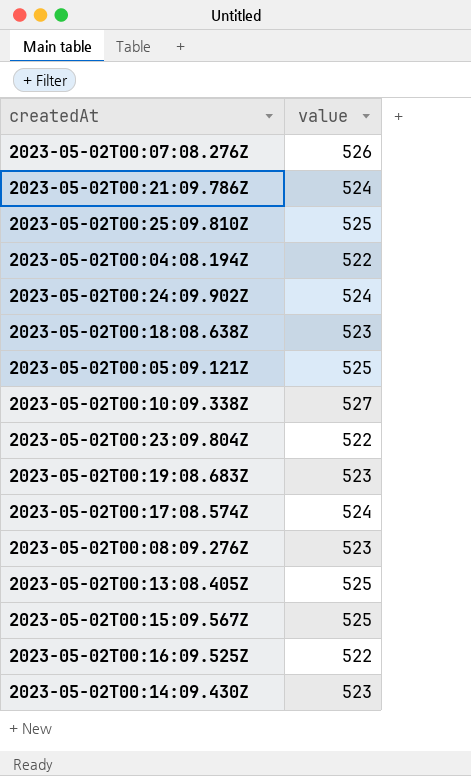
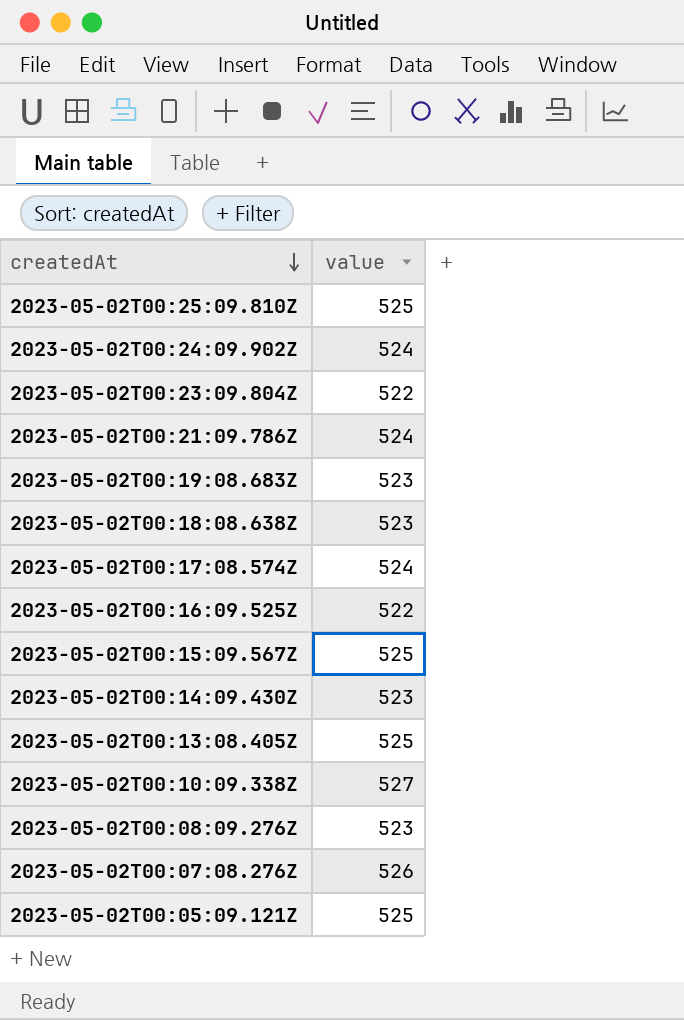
row order: none -> createdAt descending
row 2023-05-02T00:04:08.194Z: 522 -> none

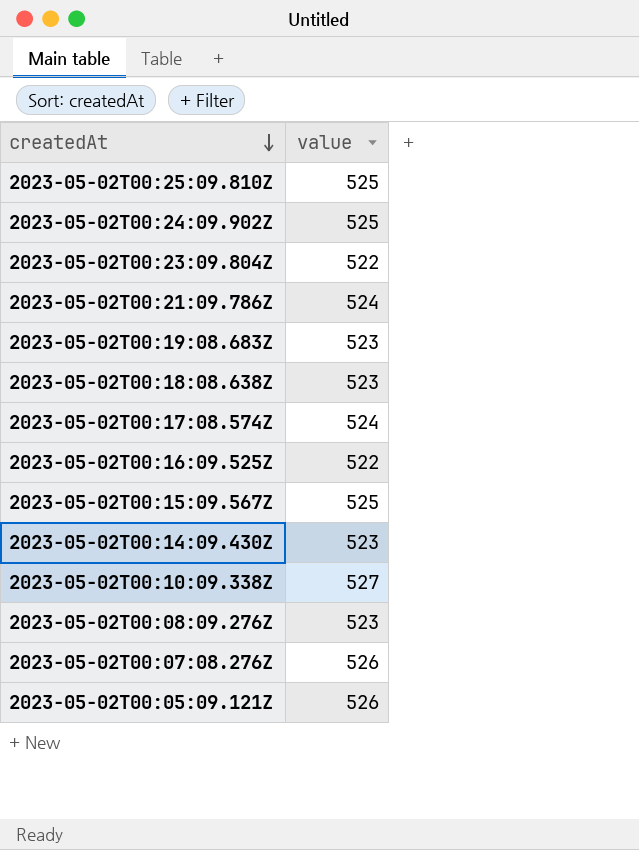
row 2023-05-02T00:13:08.405Z: 525 -> none
2023-05-02T00:24:09.902Z | value: 524 -> 525
2023-05-02T00:05:09.121Z | value: 525 -> 526

